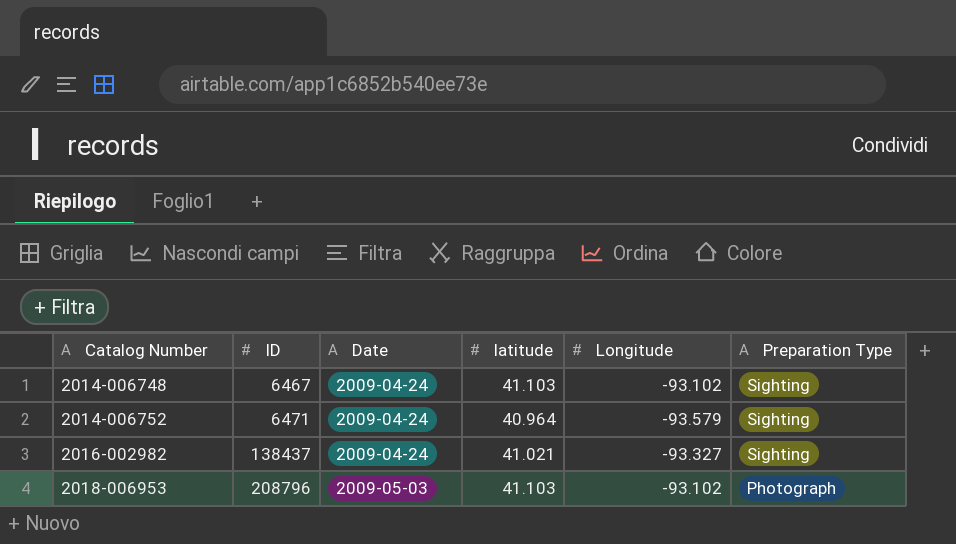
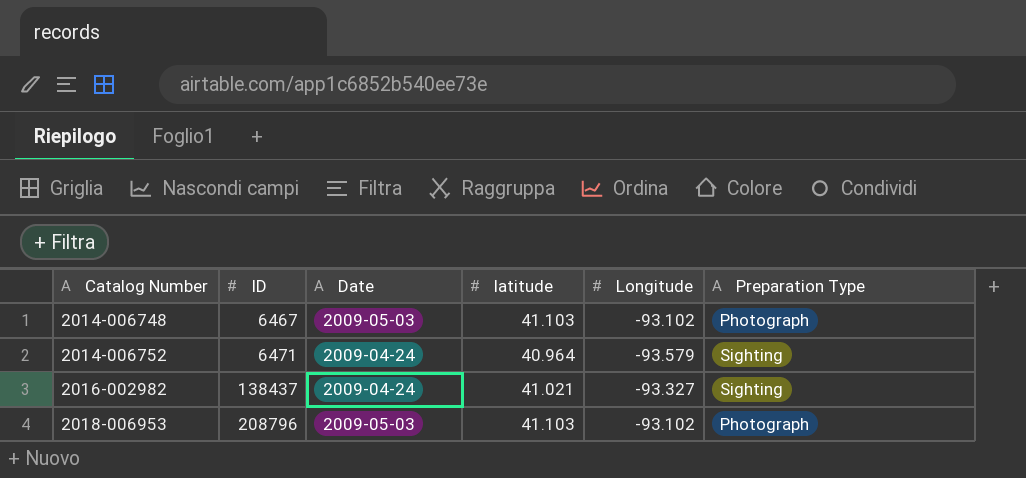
2014-006748 | Date: 2009-04-24 -> 2009-05-03
2014-006748 | Preparation Type: Sighting -> Photograph

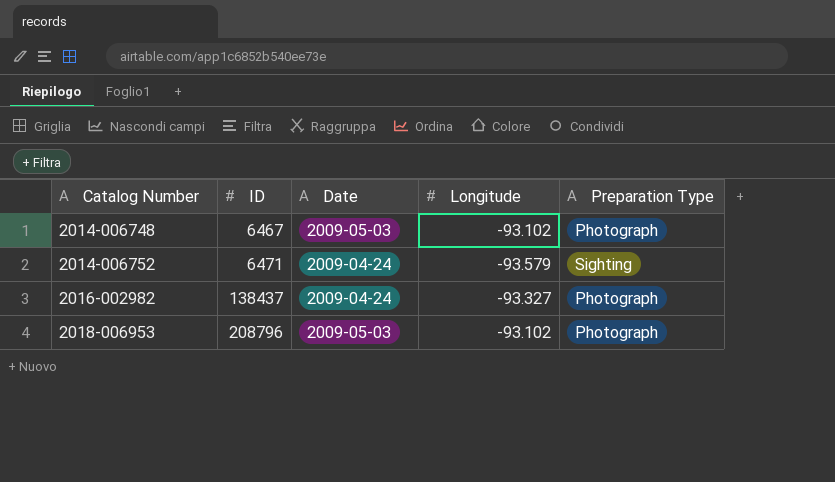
column latitude | position: 4 -> none
2016-002982 | Preparation Type: Sighting -> Photograph

